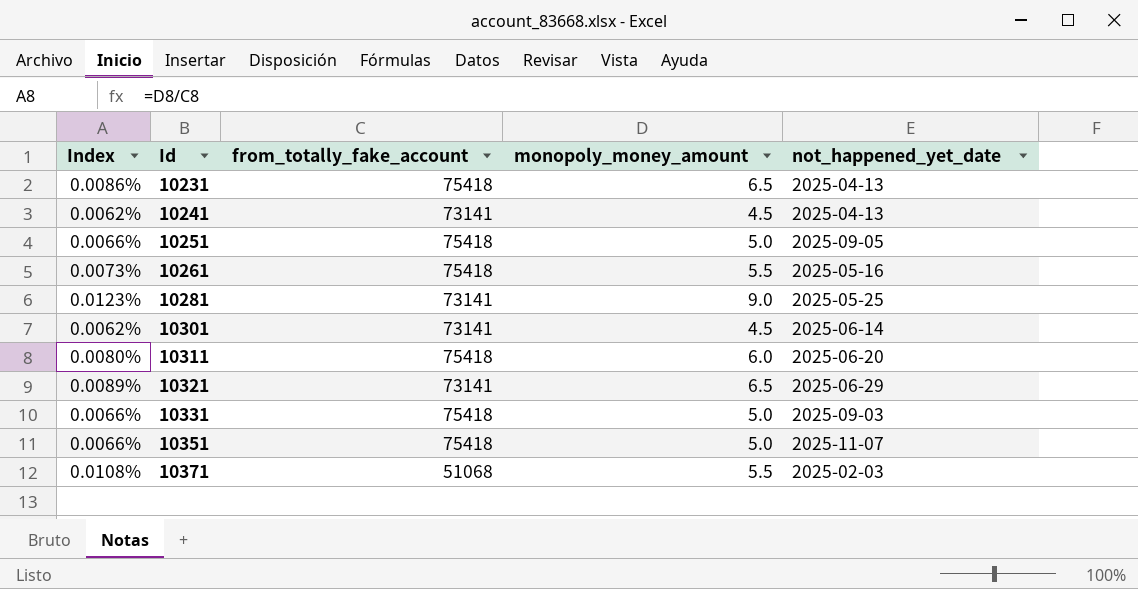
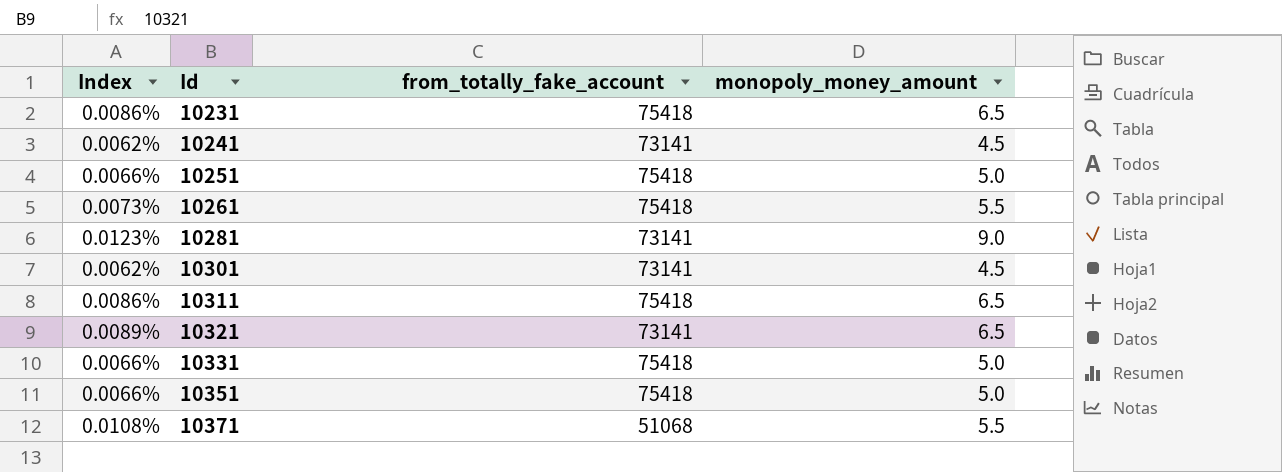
column not_happened_yet_date | position: 5 -> none
10311 | Index: 0.0080% -> 0.0086%
10311 | monopoly_money_amount: 6.0 -> 6.5

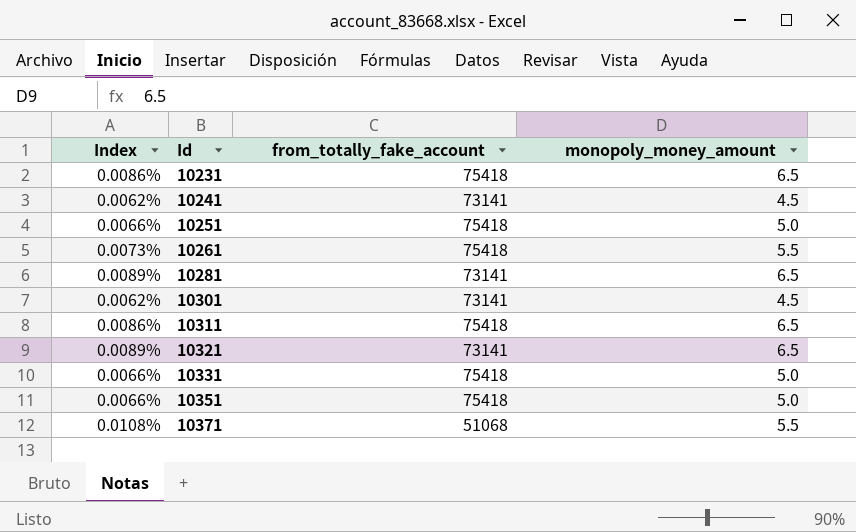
10281 | Index: 0.0123% -> 0.0089%
10281 | monopoly_money_amount: 9.0 -> 6.5

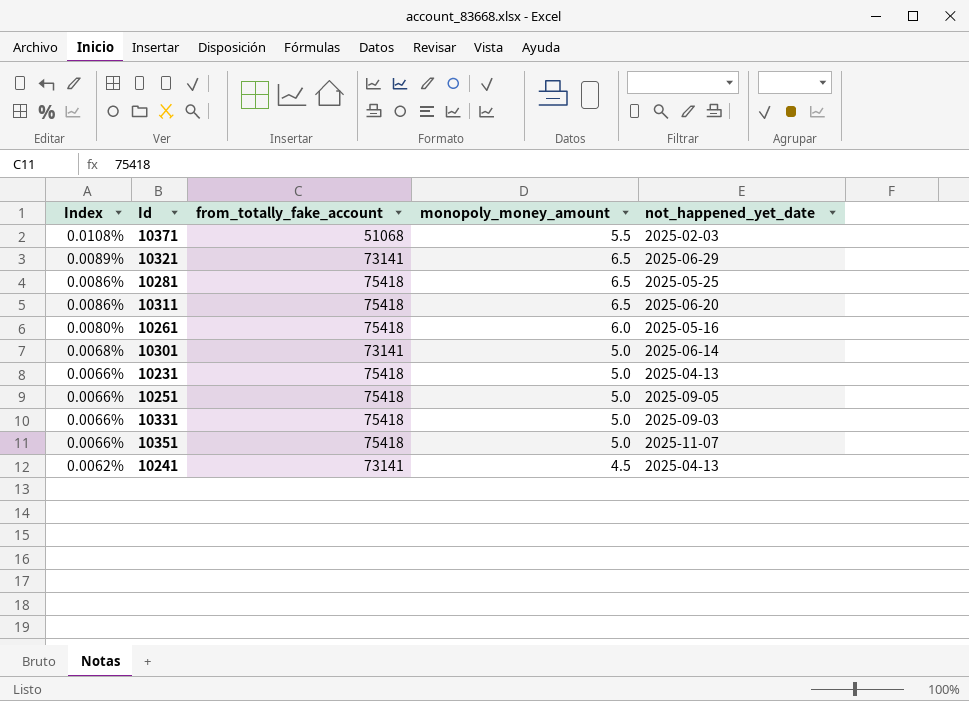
row order: Id ascending -> Index descending
column not_happened_yet_date | position: none -> 5
10281 | Index: 0.0089% -> 0.0086%
10281 | from_totally_fake_account: 73141 -> 75418
10261 | Index: 0.0073% -> 0.0080%
10261 | monopoly_money_amount: 5.5 -> 6.0
10301 | Index: 0.0062% -> 0.0068%
10301 | monopoly_money_amount: 4.5 -> 5.0
10231 | Index: 0.0086% -> 0.0066%
10231 | monopoly_money_amount: 6.5 -> 5.0

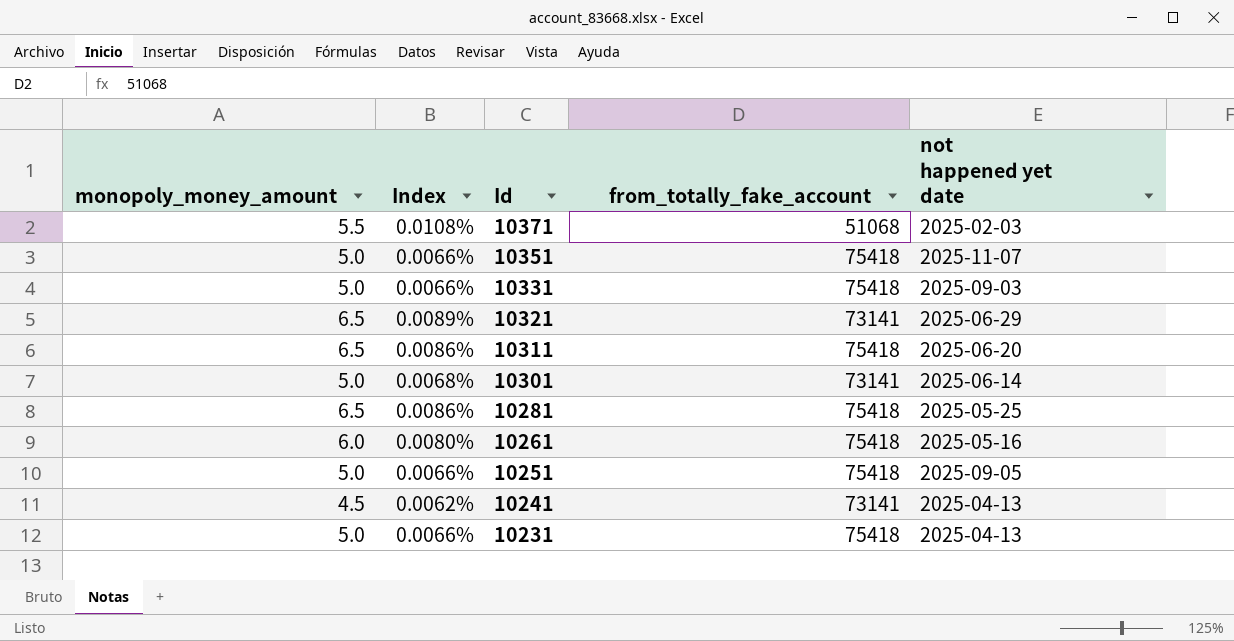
row order: Index descending -> Id descending
column monopoly_money_amount | position: 4 -> 1
column name: not_happened_yet_date -> not happened yet date

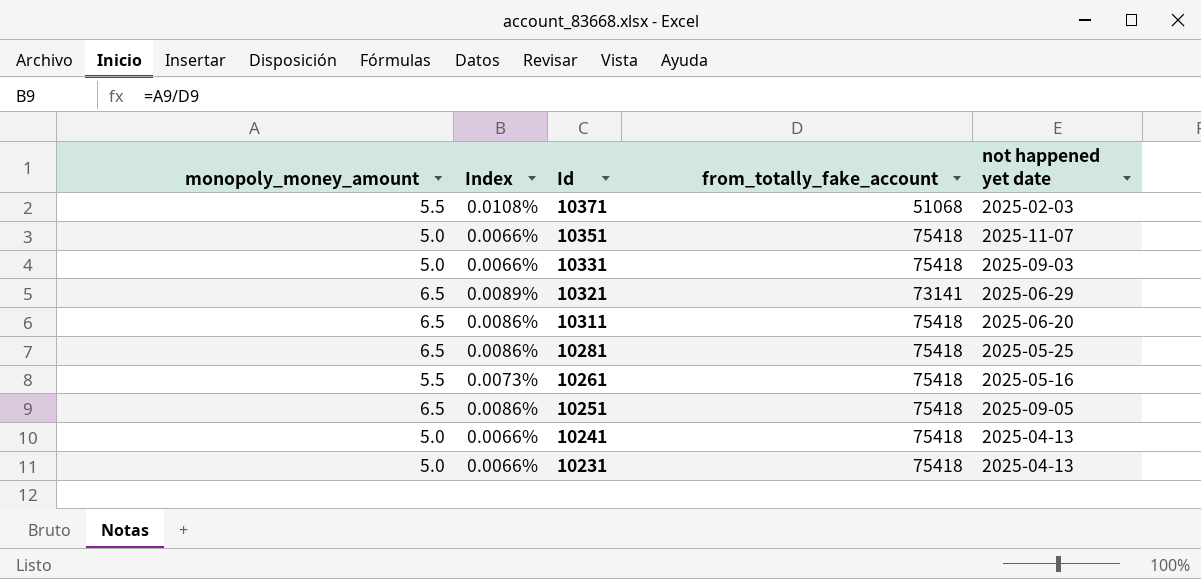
row 10301: 5.0 | 0.0068% | 73141 | 2025-06-14 -> none
10261 | monopoly_money_amount: 6.0 -> 5.5
10261 | Index: 0.0080% -> 0.0073%
10251 | monopoly_money_amount: 5.0 -> 6.5
10251 | Index: 0.0066% -> 0.0086%
10241 | monopoly_money_amount: 4.5 -> 5.0
10241 | Index: 0.0062% -> 0.0066%
10241 | from_totally_fake_account: 73141 -> 75418

